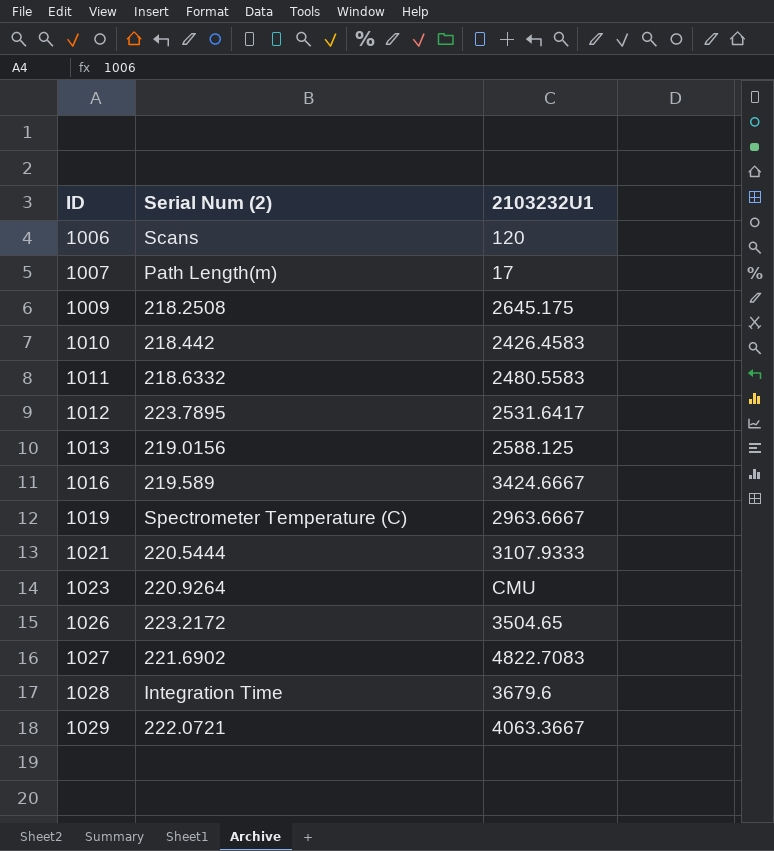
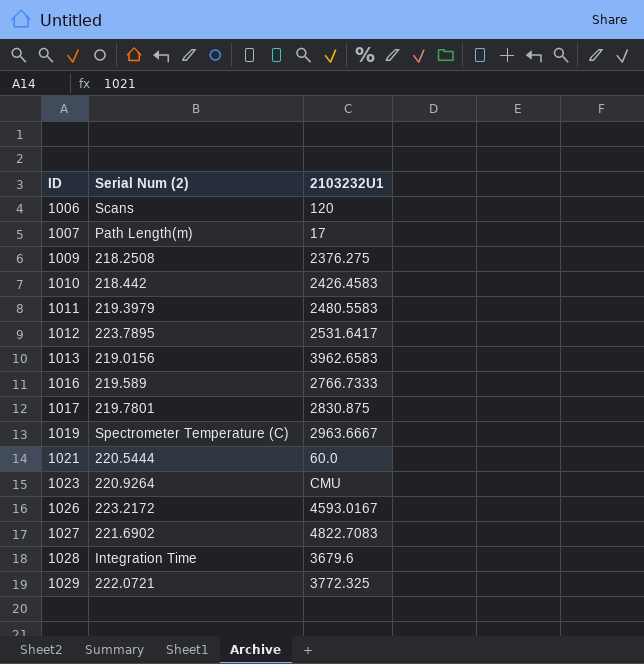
1009 | 2103232U1: 2645.175 -> 2376.275
1011 | Serial Num (2): 218.6332 -> 219.3979
1013 | 2103232U1: 2588.125 -> 3962.6583
1016 | 2103232U1: 3424.6667 -> 2766.7333
row 1017: none -> 219.7801 | 2830.875
1021 | 2103232U1: 3107.9333 -> 60.0
1026 | 2103232U1: 3504.65 -> 4593.0167
1029 | 2103232U1: 4063.3667 -> 3772.325

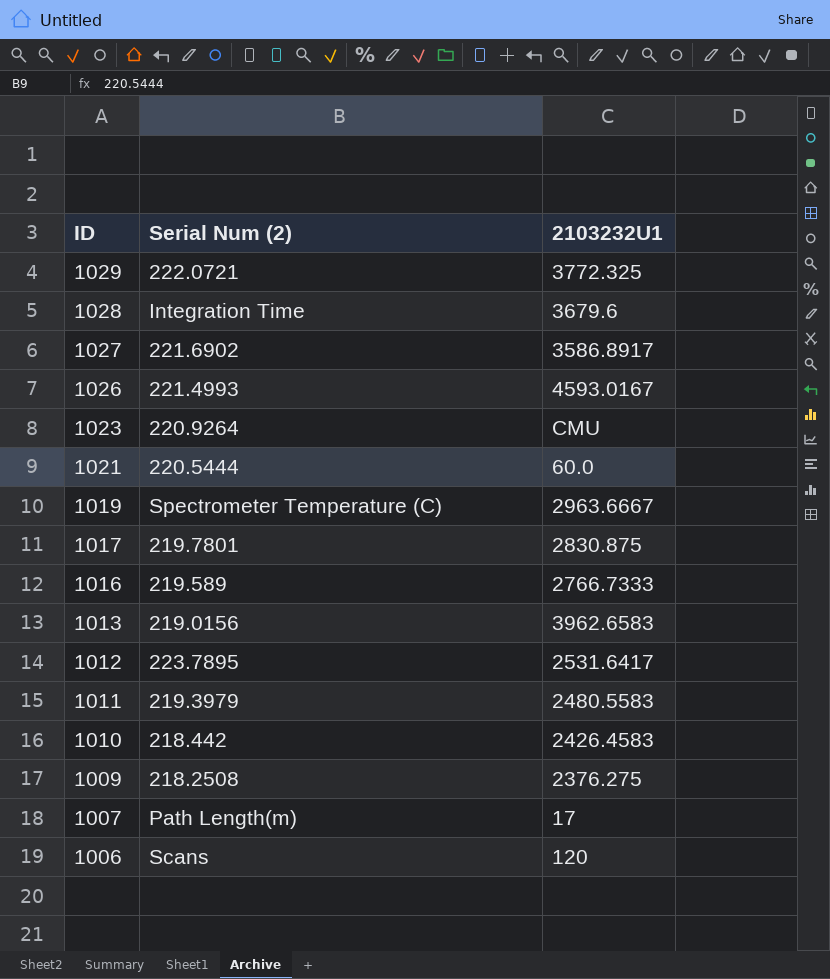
row order: ID ascending -> ID descending
1027 | 2103232U1: 4822.7083 -> 3586.8917
1026 | Serial Num (2): 223.2172 -> 221.4993

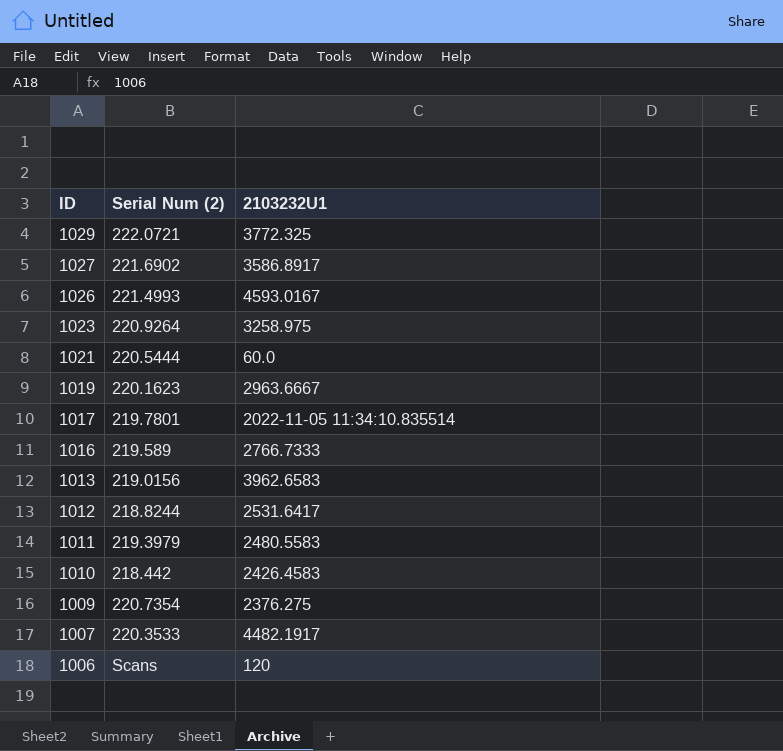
row 1028: Integration Time | 3679.6 -> none
1023 | 2103232U1: CMU -> 3258.975
1019 | Serial Num (2): Spectrometer Temperature (C) -> 220.1623
1017 | 2103232U1: 2830.875 -> 2022-11-05 11:34:10.835514
1012 | Serial Num (2): 223.7895 -> 218.8244
1009 | Serial Num (2): 218.2508 -> 220.7354
1007 | Serial Num (2): Path Length(m) -> 220.3533
1007 | 2103232U1: 17 -> 4482.1917

